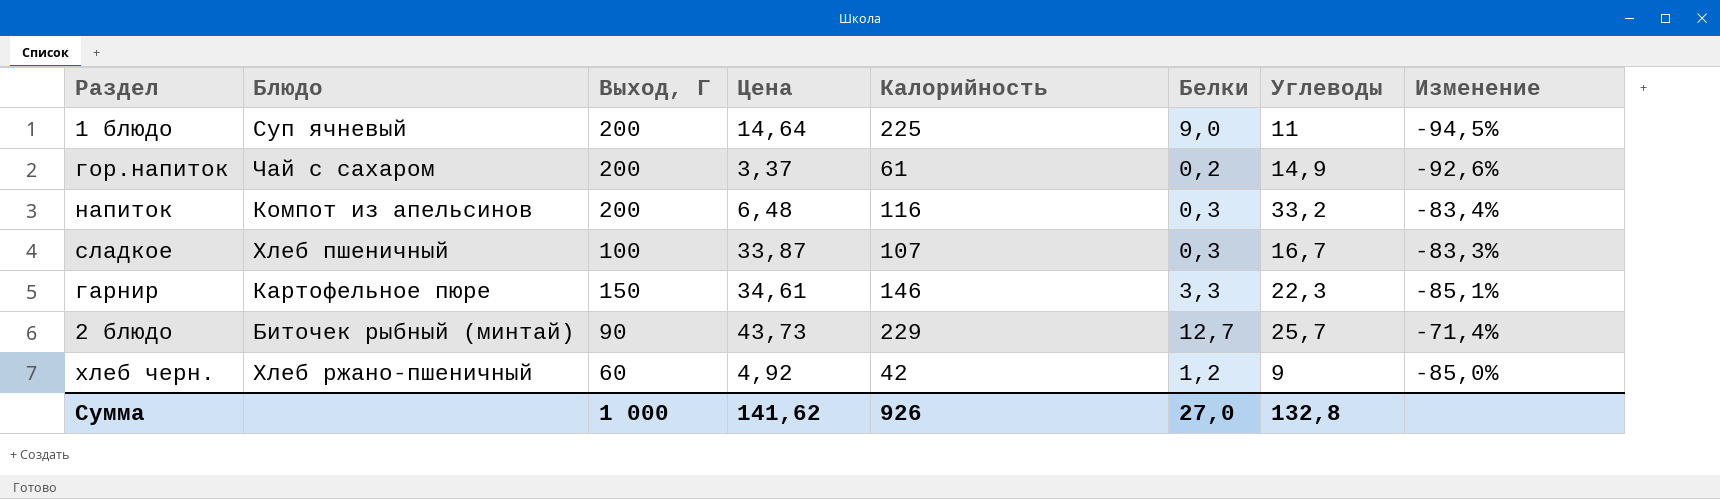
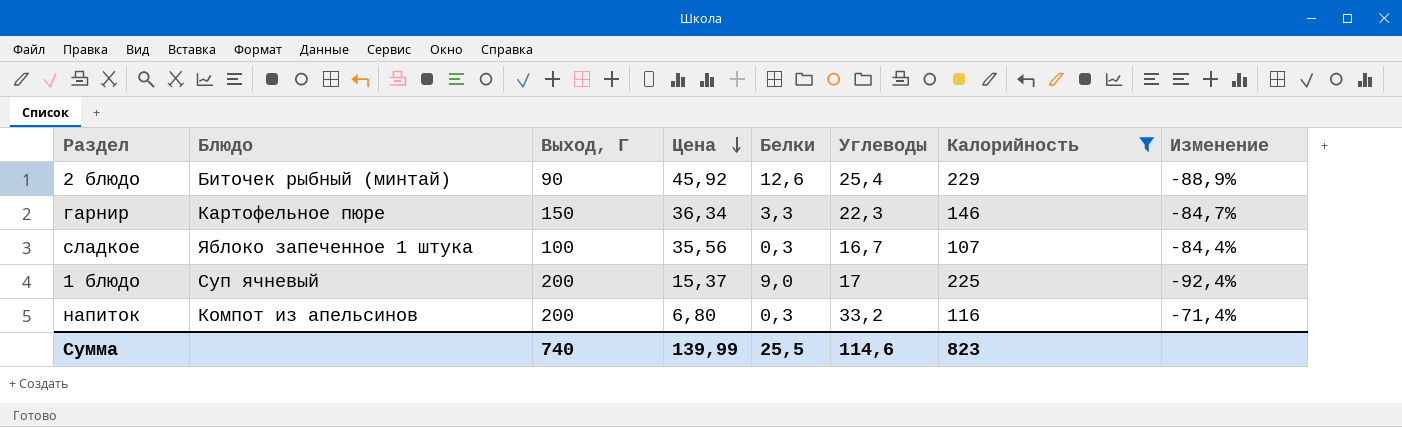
filter: none -> Калорийность >= 107
row order: none -> Цена descending
column Калорийность | position: 5 -> 7
column Изменение | formula: ([Углеводы] - [Выход, Г]) / [Выход, Г] -> ([Углеводы] - [Калорийность]) / [Калорийность]
2 блюдо | Цена: 43,73 -> 45,92
2 блюдо | Белки: 12,7 -> 12,6
2 блюдо | Углеводы: 25,7 -> 25,4
гарнир | Цена: 34,61 -> 36,34
сладкое | Блюдо: Хлеб пшеничный -> Яблоко запеченное 1 штука
сладкое | Цена: 33,87 -> 35,56
1 блюдо | Цена: 14,64 -> 15,37
1 блюдо | Углеводы: 11 -> 17
напиток | Цена: 6,48 -> 6,80
Сумма | Выход, Г: 1 000 -> 740
Сумма | Цена: 141,62 -> 139,99
Сумма | Белки: 27,0 -> 25,5
Сумма | Углеводы: 132,8 -> 114,6
Сумма | Калорийность: 926 -> 823

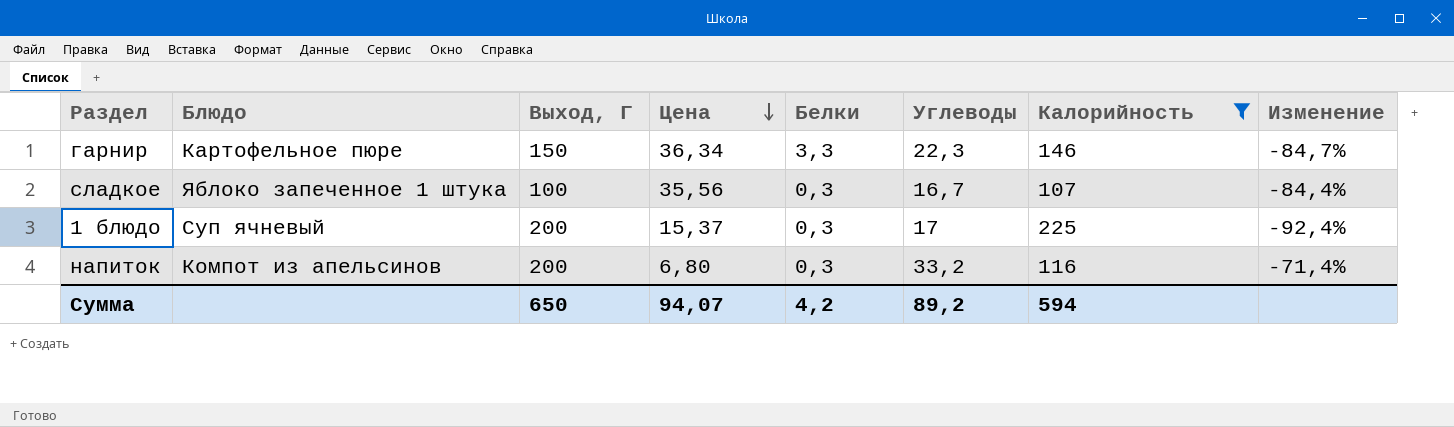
row 2 блюдо: Биточек рыбный (минтай) | 90 | 45,92 | 12,6 | 25,4 | 229 | -88,9% -> none
1 блюдо | Белки: 9,0 -> 0,3
Сумма | Выход, Г: 740 -> 650
Сумма | Цена: 139,99 -> 94,07
Сумма | Белки: 25,5 -> 4,2
Сумма | Углеводы: 114,6 -> 89,2
Сумма | Калорийность: 823 -> 594

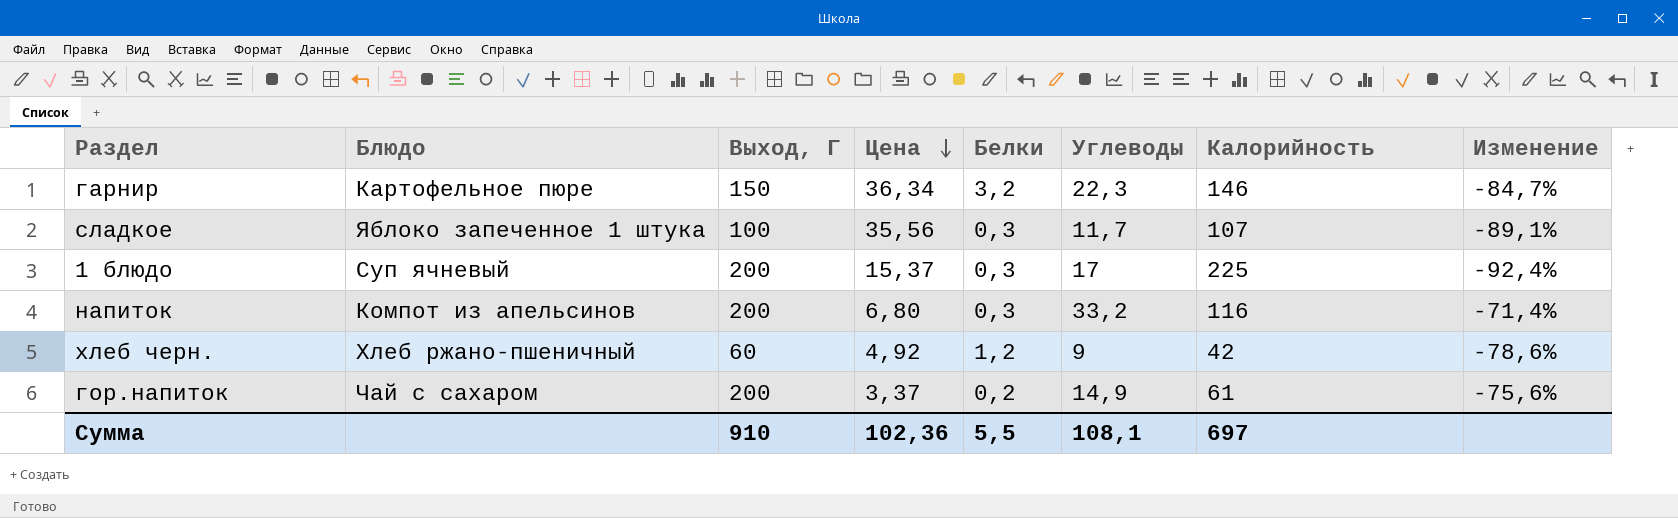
filter: Калорийность >= 107 -> none
гарнир | Белки: 3,3 -> 3,2
сладкое | Углеводы: 16,7 -> 11,7
сладкое | Изменение: -84,4% -> -89,1%
Сумма | Выход, Г: 650 -> 910
Сумма | Цена: 94,07 -> 102,36
Сумма | Белки: 4,2 -> 5,5
Сумма | Углеводы: 89,2 -> 108,1
Сумма | Калорийность: 594 -> 697

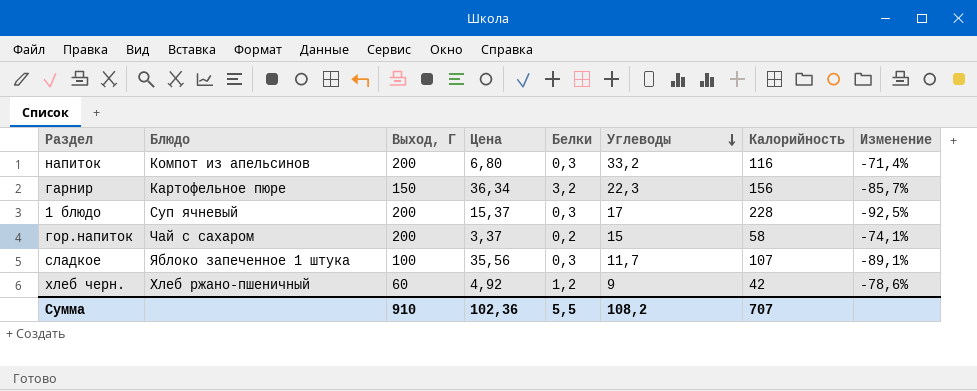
row order: Цена descending -> Углеводы descending
гарнир | Калорийность: 146 -> 156
гарнир | Изменение: -84,7% -> -85,7%
1 блюдо | Калорийность: 225 -> 228
1 блюдо | Изменение: -92,4% -> -92,5%
гор.напиток | Углеводы: 14,9 -> 15
гор.напиток | Калорийность: 61 -> 58
гор.напиток | Изменение: -75,6% -> -74,1%
Сумма | Углеводы: 108,1 -> 108,2
Сумма | Калорийность: 697 -> 707

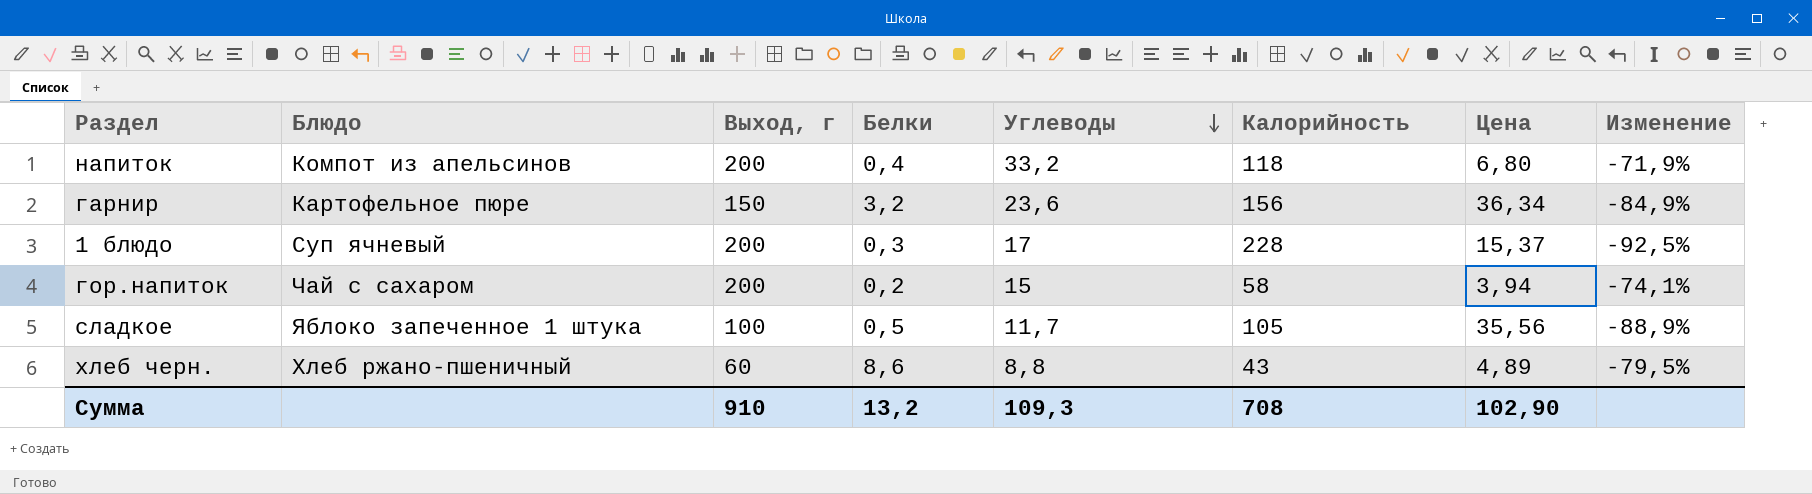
column name: Выход, Г -> Выход, г
column Цена | position: 4 -> 7
напиток | Белки: 0,3 -> 0,4
напиток | Калорийность: 116 -> 118
напиток | Изменение: -71,4% -> -71,9%
гарнир | Углеводы: 22,3 -> 23,6
гарнир | Изменение: -85,7% -> -84,9%
гор.напиток | Цена: 3,37 -> 3,94
сладкое | Белки: 0,3 -> 0,5
сладкое | Калорийность: 107 -> 105
сладкое | Изменение: -89,1% -> -88,9%
хлеб черн. | Белки: 1,2 -> 8,6
хлеб черн. | Углеводы: 9 -> 8,8
хлеб черн. | Калорийность: 42 -> 43
хлеб черн. | Цена: 4,92 -> 4,89
хлеб черн. | Изменение: -78,6% -> -79,5%
Сумма | Белки: 5,5 -> 13,2
Сумма | Углеводы: 108,2 -> 109,3
Сумма | Калорийность: 707 -> 708
Сумма | Цена: 102,36 -> 102,90

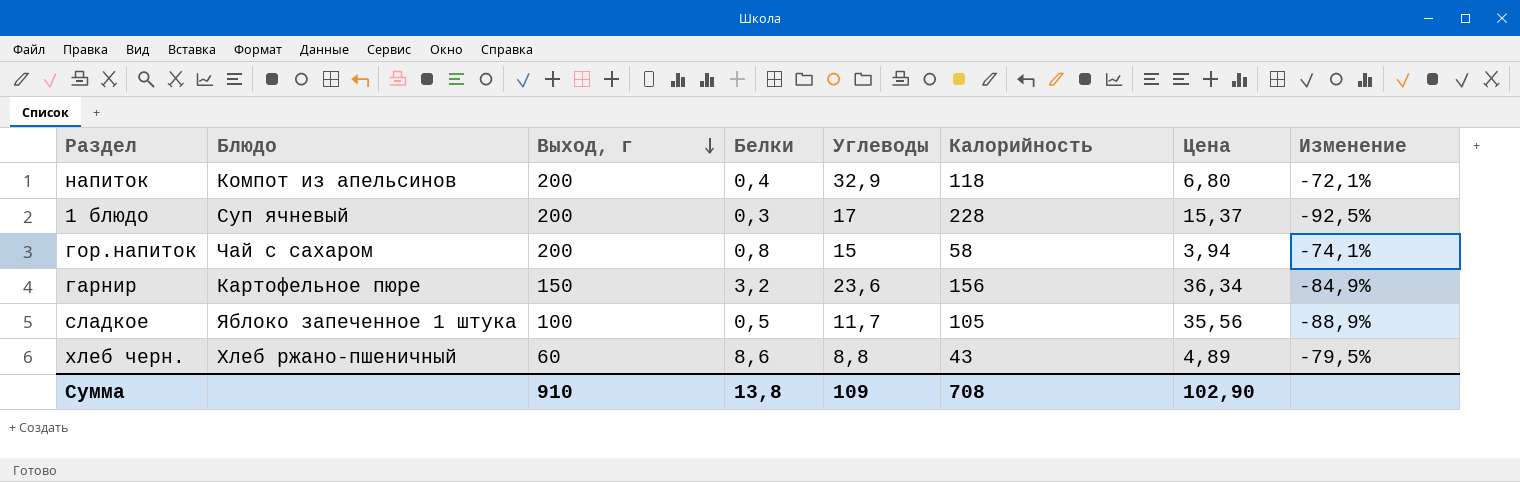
row order: Углеводы descending -> Выход, г descending
напиток | Углеводы: 33,2 -> 32,9
напиток | Изменение: -71,9% -> -72,1%
гор.напиток | Белки: 0,2 -> 0,8
Сумма | Белки: 13,2 -> 13,8
Сумма | Углеводы: 109,3 -> 109

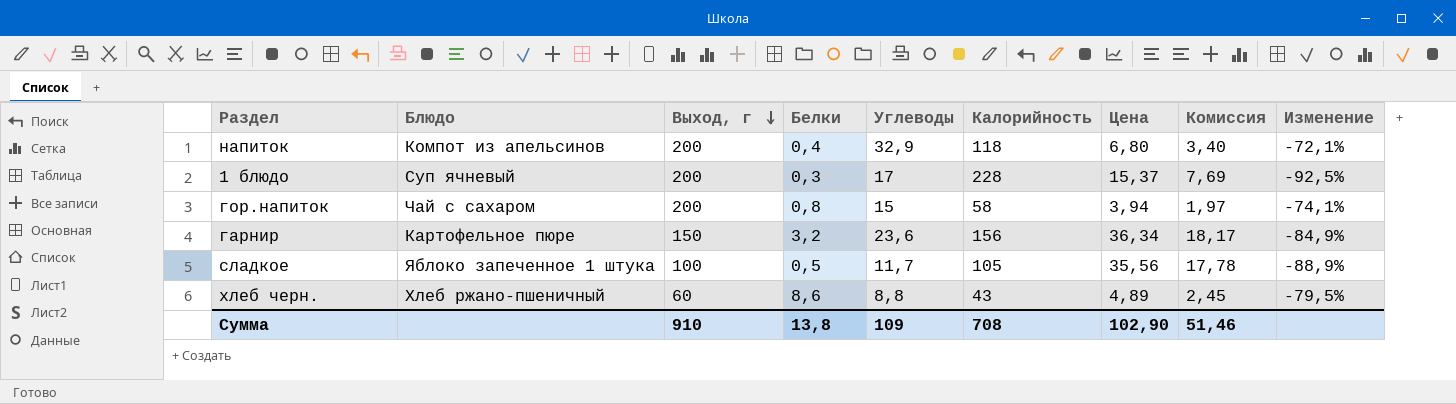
column Комиссия | formula: none -> [Цена] * 0,5

